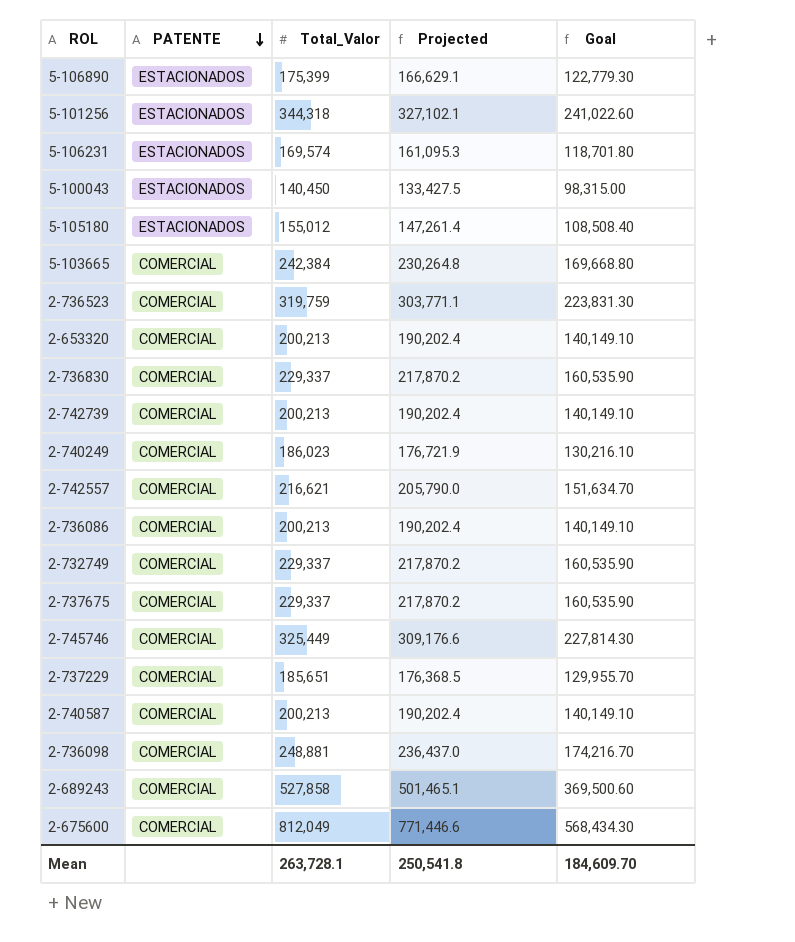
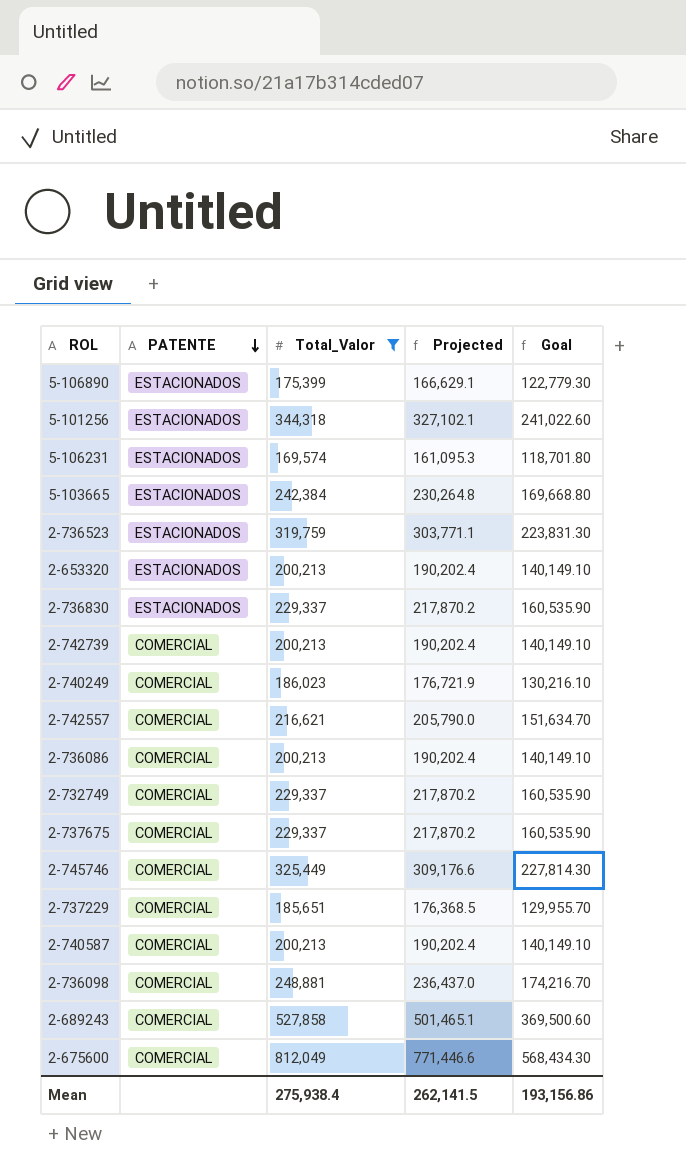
filter: none -> Total_Valor >= 169,574
5-103665 | PATENTE: COMERCIAL -> ESTACIONADOS
2-736523 | PATENTE: COMERCIAL -> ESTACIONADOS
2-653320 | PATENTE: COMERCIAL -> ESTACIONADOS
2-736830 | PATENTE: COMERCIAL -> ESTACIONADOS
Mean | Total_Valor: 263,728.1 -> 275,938.4
Mean | Projected: 250,541.8 -> 262,141.5
Mean | Goal: 184,609.70 -> 193,156.86

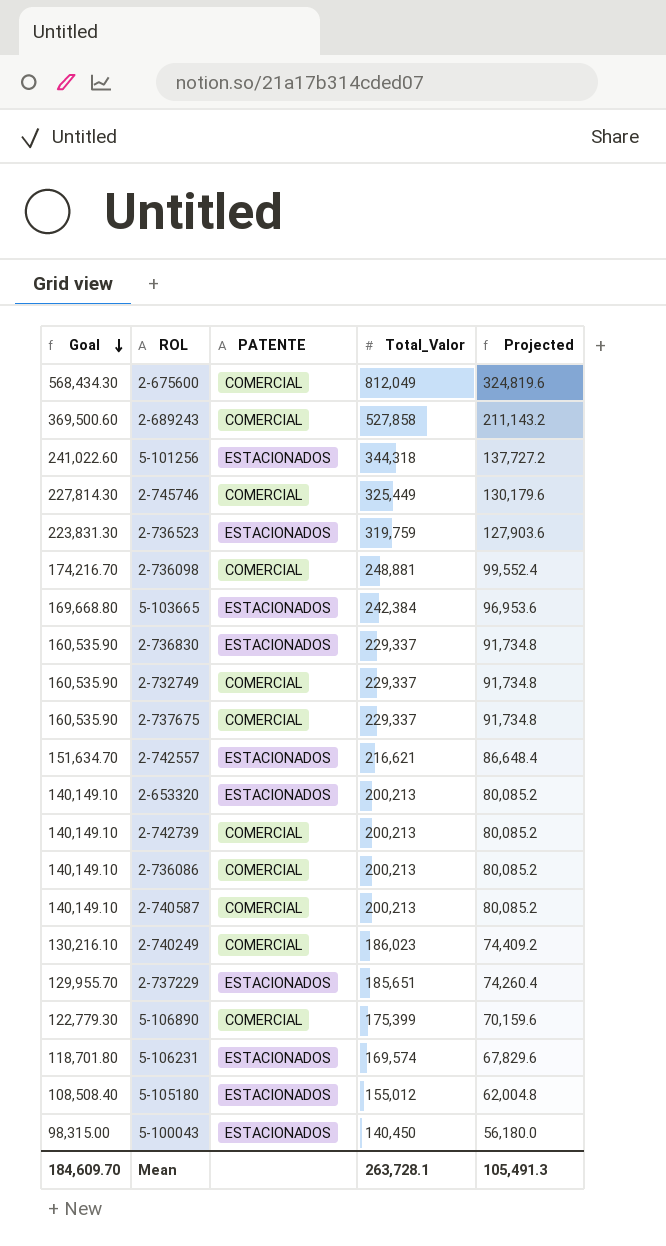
filter: Total_Valor >= 169,574 -> none
row order: PATENTE descending -> Goal descending
column Goal | position: 5 -> 1
column Projected | formula: [Total_Valor] * 0.95 -> [Total_Valor] * 0.4
2-742557 | PATENTE: COMERCIAL -> ESTACIONADOS
2-737229 | PATENTE: COMERCIAL -> ESTACIONADOS
5-106890 | PATENTE: ESTACIONADOS -> COMERCIAL
Mean | Goal: 193,156.86 -> 184,609.70
Mean | Total_Valor: 275,938.4 -> 263,728.1
Mean | Projected: 262,141.5 -> 105,491.3

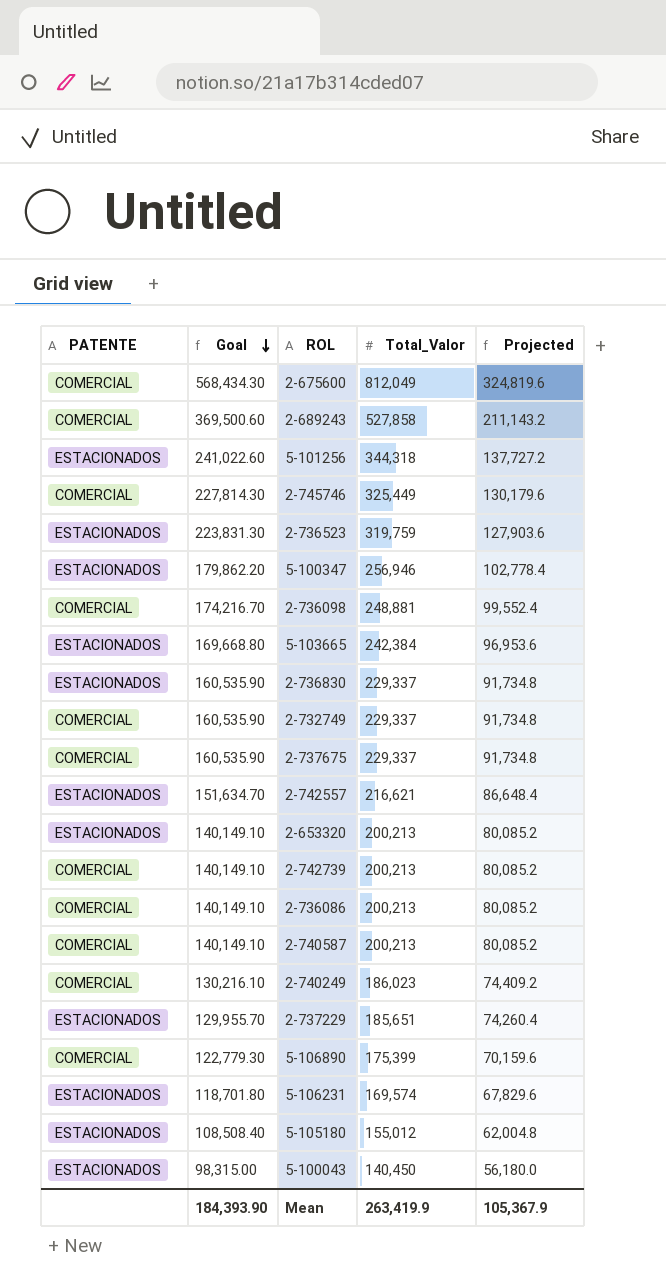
column PATENTE | position: 3 -> 1
row 5-100347: none -> ESTACIONADOS | 179,862.20 | 256,946 | 102,778.4
Mean | Goal: 184,609.70 -> 184,393.90
Mean | Total_Valor: 263,728.1 -> 263,419.9
Mean | Projected: 105,491.3 -> 105,367.9

